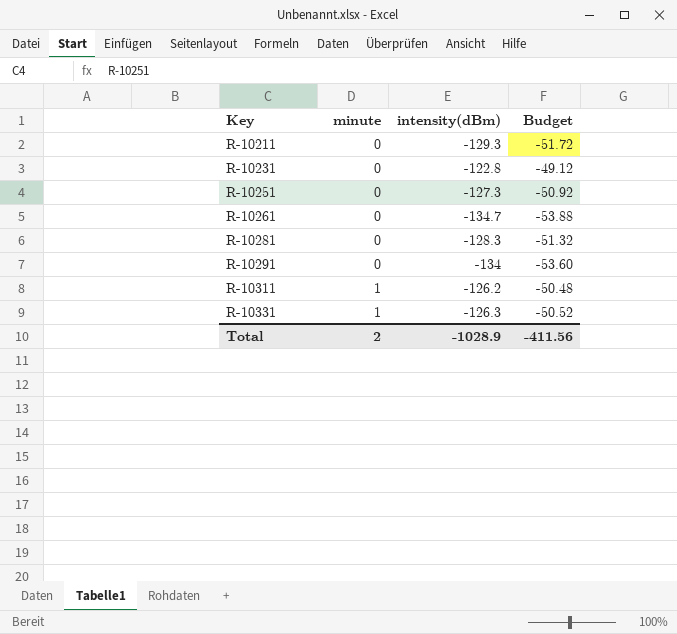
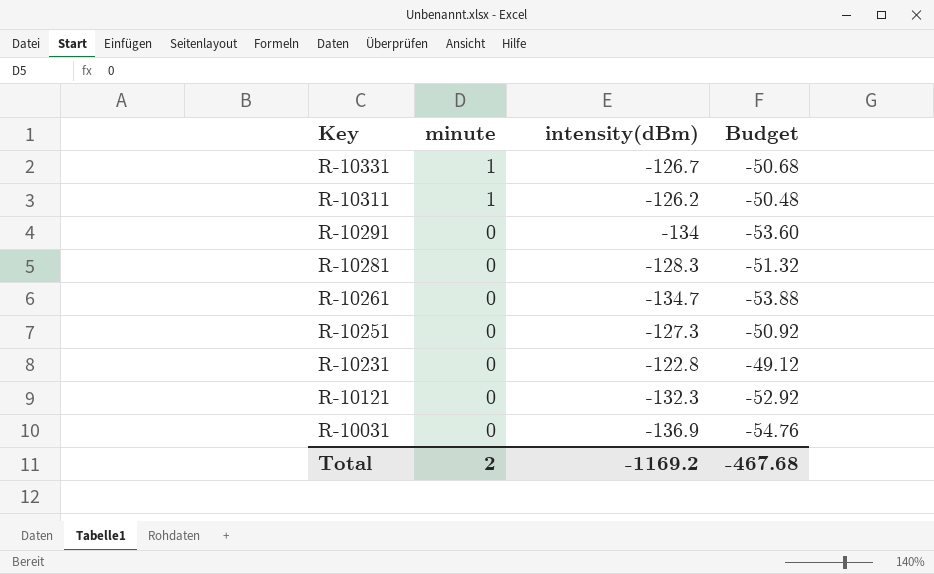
row order: Key ascending -> Key descending
row R-10211: 0 | -129.3 | -51.72 -> none
R-10331 | intensity(dBm): -126.3 -> -126.7
R-10331 | Budget: -50.52 -> -50.68
row R-10121: none -> 0 | -132.3 | -52.92
row R-10031: none -> 0 | -136.9 | -54.76
Total | intensity(dBm): -1028.9 -> -1169.2
Total | Budget: -411.56 -> -467.68

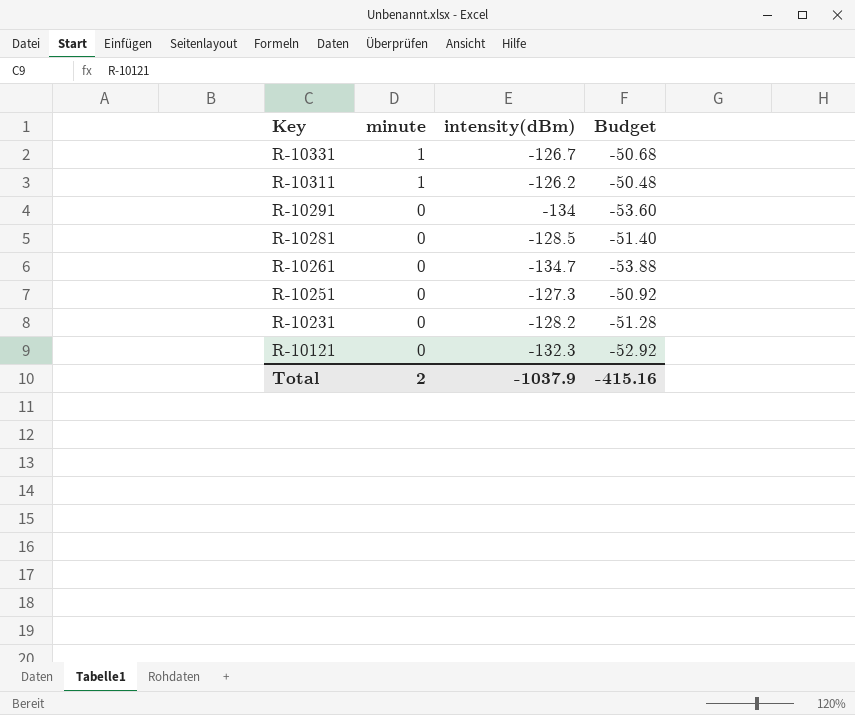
row R-10031: 0 | -136.9 | -54.76 -> none
R-10281 | intensity(dBm): -128.3 -> -128.5
R-10281 | Budget: -51.32 -> -51.40
R-10231 | intensity(dBm): -122.8 -> -128.2
R-10231 | Budget: -49.12 -> -51.28
Total | intensity(dBm): -1169.2 -> -1037.9
Total | Budget: -467.68 -> -415.16

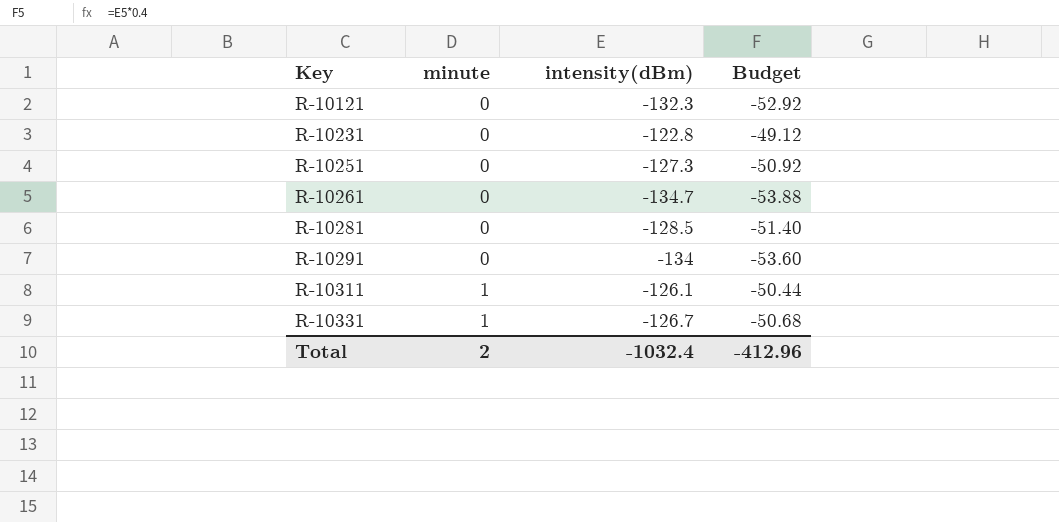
row order: Key descending -> Key ascending
R-10231 | intensity(dBm): -128.2 -> -122.8
R-10231 | Budget: -51.28 -> -49.12
R-10311 | intensity(dBm): -126.2 -> -126.1
R-10311 | Budget: -50.48 -> -50.44
Total | intensity(dBm): -1037.9 -> -1032.4
Total | Budget: -415.16 -> -412.96

